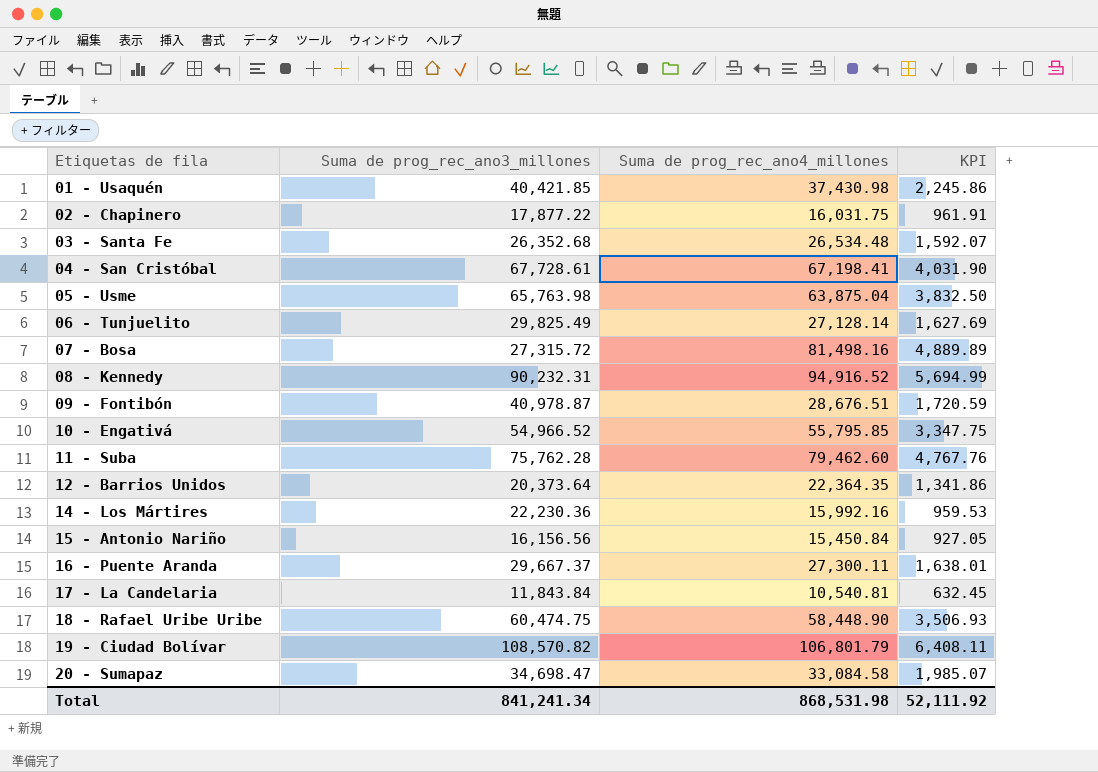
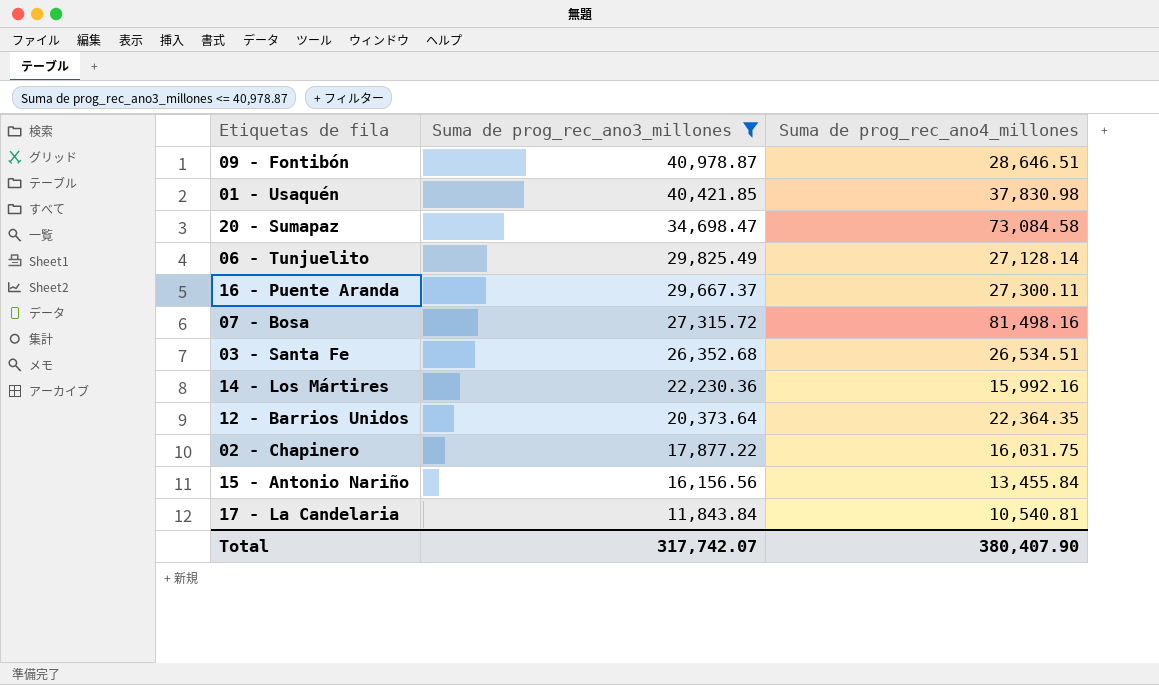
filter: none -> Suma de prog_rec_ano3_millones <= 40,978.87
row order: Etiquetas de fila ascending -> Suma de prog_rec_ano3_millones descending
column KPI | formula: [Suma de prog_rec_ano4_millones] * 0.06 -> none
09 - Fontibón | Suma de prog_rec_ano4_millones: 28,676.51 -> 28,646.51
01 - Usaquén | Suma de prog_rec_ano4_millones: 37,430.98 -> 37,830.98
20 - Sumapaz | Suma de prog_rec_ano4_millones: 33,084.58 -> 73,084.58
03 - Santa Fe | Suma de prog_rec_ano4_millones: 26,534.48 -> 26,534.51
15 - Antonio Nariño | Suma de prog_rec_ano4_millones: 15,450.84 -> 13,455.84
Total | Suma de prog_rec_ano3_millones: 841,241.34 -> 317,742.07
Total | Suma de prog_rec_ano4_millones: 868,531.98 -> 380,407.90

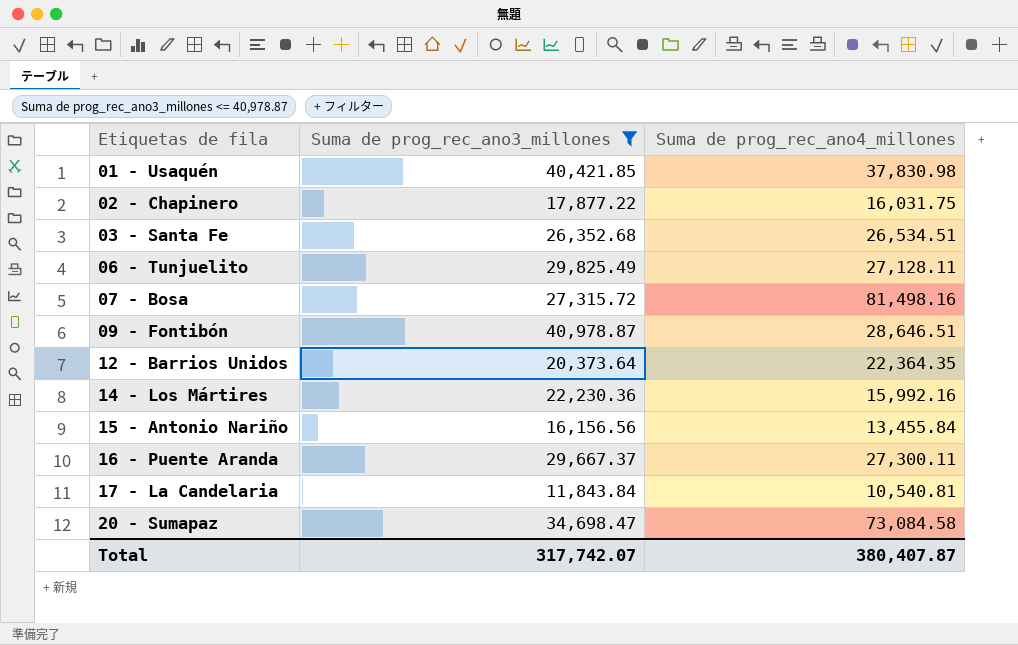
row order: Suma de prog_rec_ano3_millones descending -> Etiquetas de fila ascending
06 - Tunjuelito | Suma de prog_rec_ano4_millones: 27,128.14 -> 27,128.11
Total | Suma de prog_rec_ano4_millones: 380,407.90 -> 380,407.87

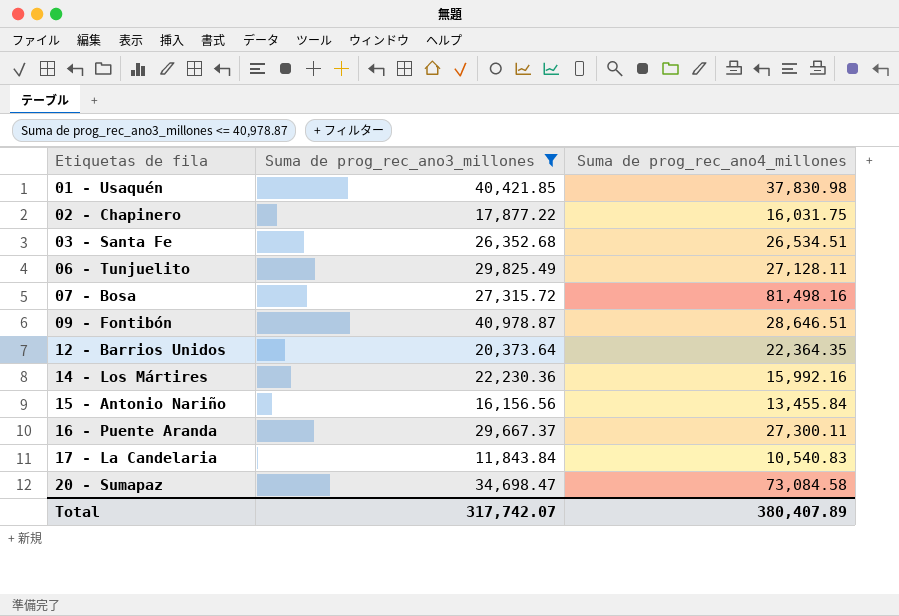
17 - La Candelaria | Suma de prog_rec_ano4_millones: 10,540.81 -> 10,540.83
Total | Suma de prog_rec_ano4_millones: 380,407.87 -> 380,407.89

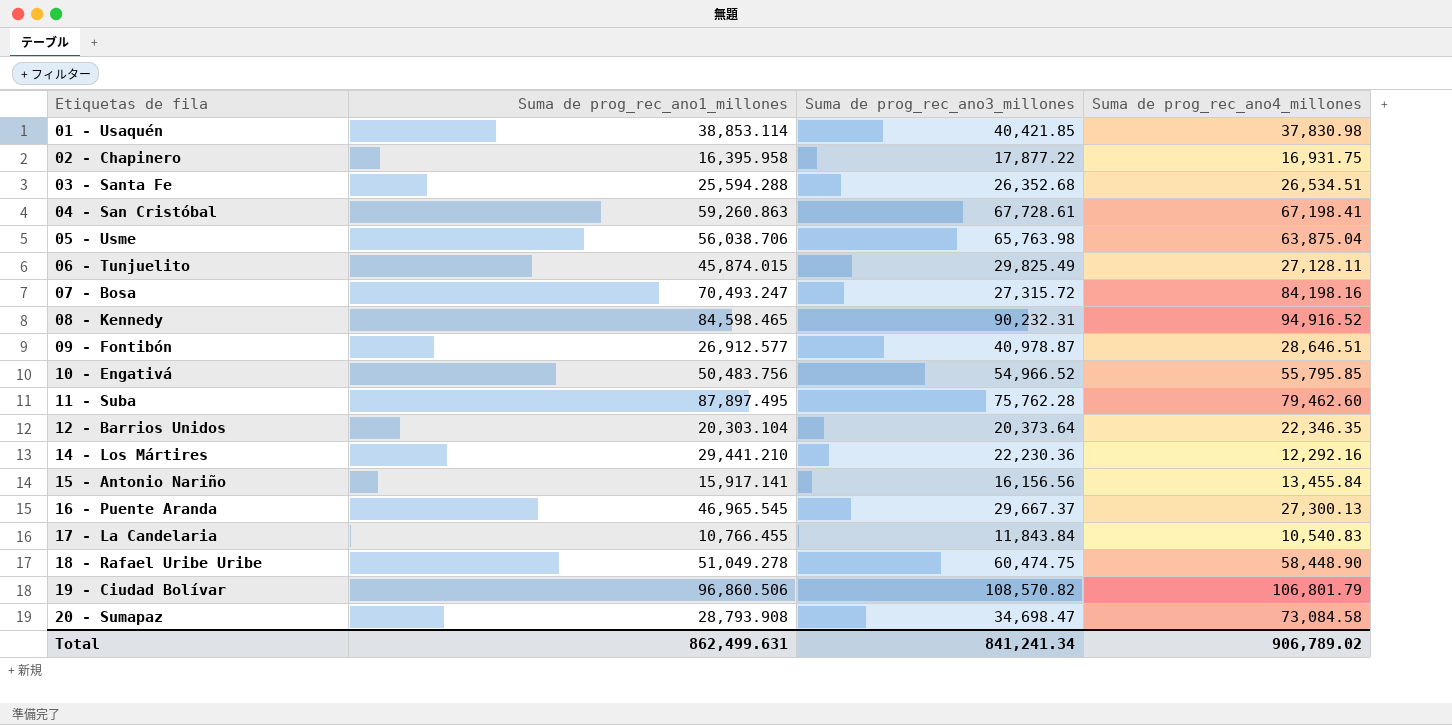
filter: Suma de prog_rec_ano3_millones <= 40,978.87 -> none
column Suma de prog_rec_ano1_millones | position: none -> 2
02 - Chapinero | Suma de prog_rec_ano4_millones: 16,031.75 -> 16,931.75
07 - Bosa | Suma de prog_rec_ano4_millones: 81,498.16 -> 84,198.16
12 - Barrios Unidos | Suma de prog_rec_ano4_millones: 22,364.35 -> 22,346.35
14 - Los Mártires | Suma de prog_rec_ano4_millones: 15,992.16 -> 12,292.16
16 - Puente Aranda | Suma de prog_rec_ano4_millones: 27,300.11 -> 27,300.13
Total | Suma de prog_rec_ano3_millones: 317,742.07 -> 841,241.34
Total | Suma de prog_rec_ano4_millones: 380,407.89 -> 906,789.02

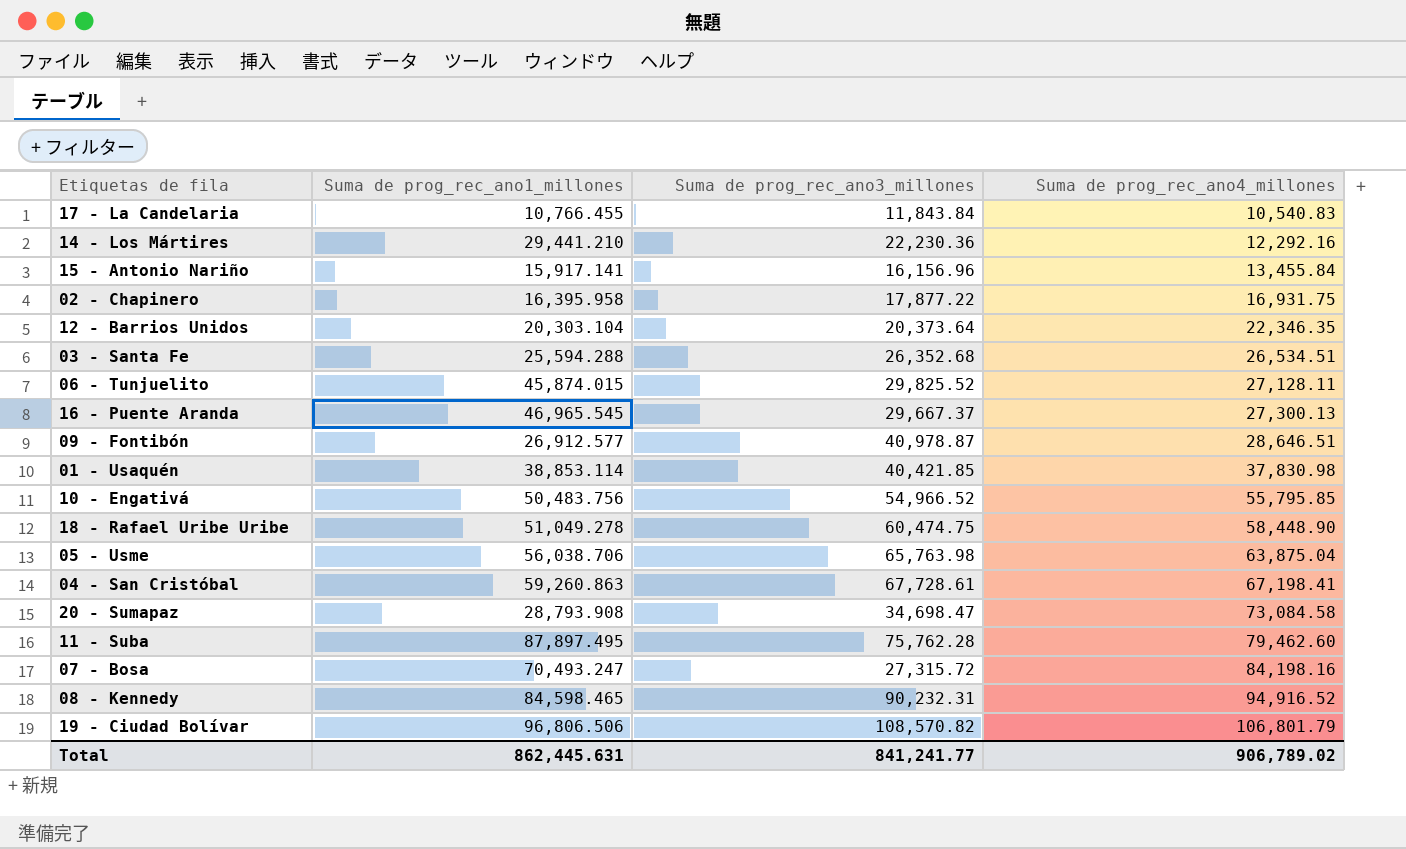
row order: Etiquetas de fila ascending -> Suma de prog_rec_ano4_millones ascending
15 - Antonio Nariño | Suma de prog_rec_ano3_millones: 16,156.56 -> 16,156.96
06 - Tunjuelito | Suma de prog_rec_ano3_millones: 29,825.49 -> 29,825.52
19 - Ciudad Bolívar | Suma de prog_rec_ano1_millones: 96,860.506 -> 96,806.506
Total | Suma de prog_rec_ano1_millones: 862,499.631 -> 862,445.631
Total | Suma de prog_rec_ano3_millones: 841,241.34 -> 841,241.77

